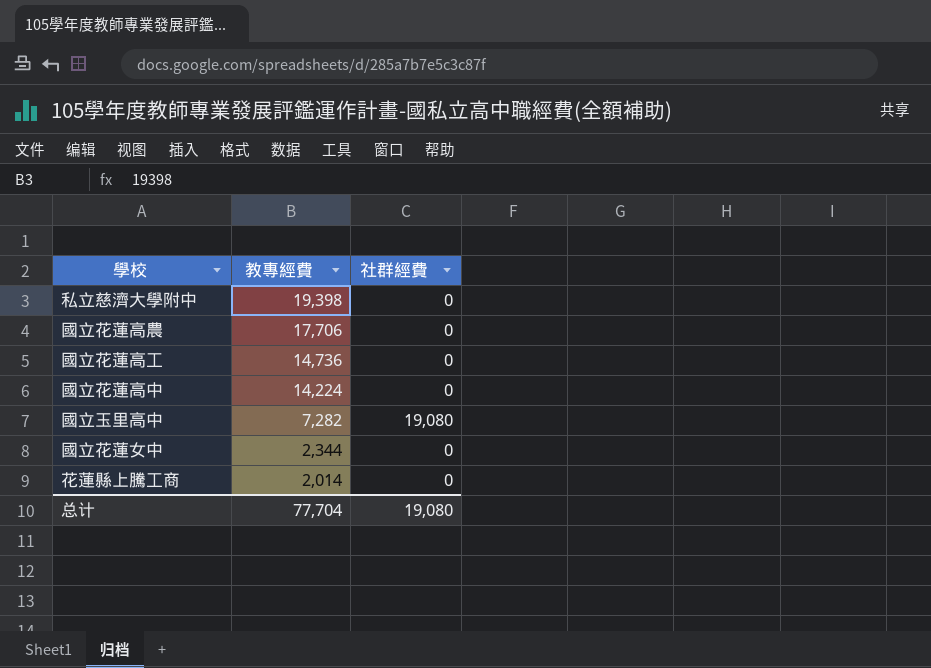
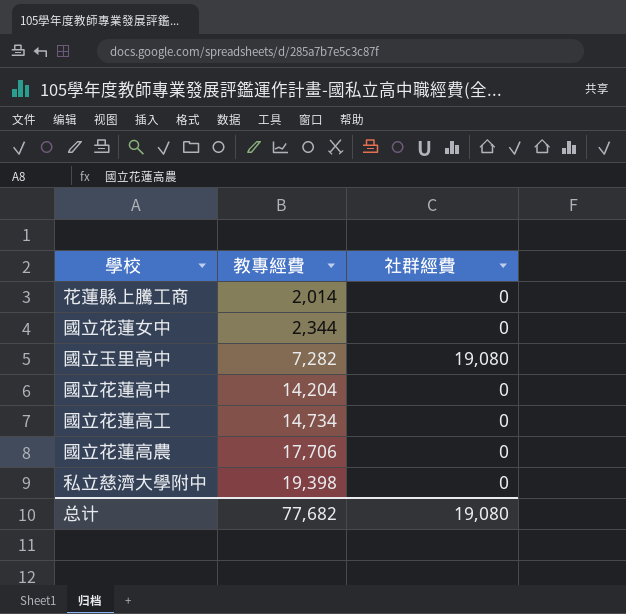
row order: 教專經費 descending -> 教專經費 ascending
國立花蓮高中 | 教專經費: 14,224 -> 14,204
國立花蓮高工 | 教專經費: 14,736 -> 14,734
总计 | 教專經費: 77,704 -> 77,682

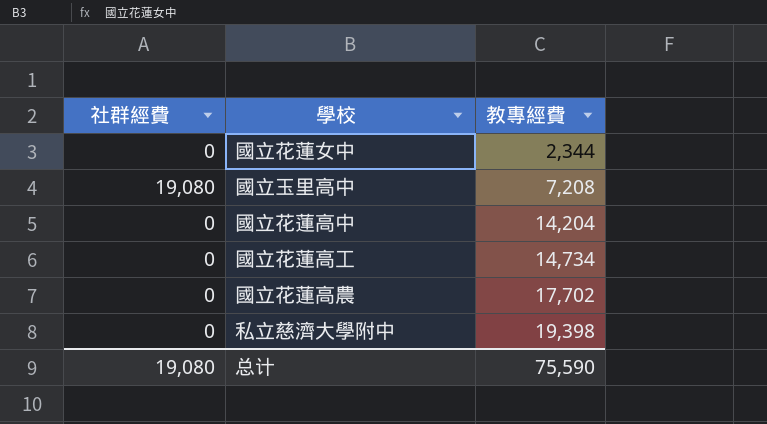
column 社群經費 | position: 3 -> 1
row 花蓮縣上騰工商: 2,014 | 0 -> none
國立玉里高中 | 教專經費: 7,282 -> 7,208
國立花蓮高農 | 教專經費: 17,706 -> 17,702
总计 | 教專經費: 77,682 -> 75,590

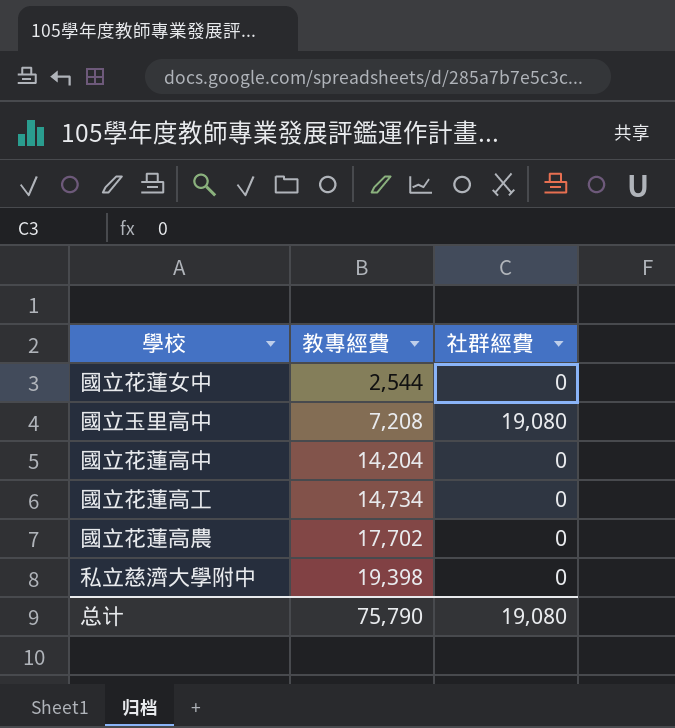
column 社群經費 | position: 1 -> 3
國立花蓮女中 | 教專經費: 2,344 -> 2,544
总计 | 教專經費: 75,590 -> 75,790

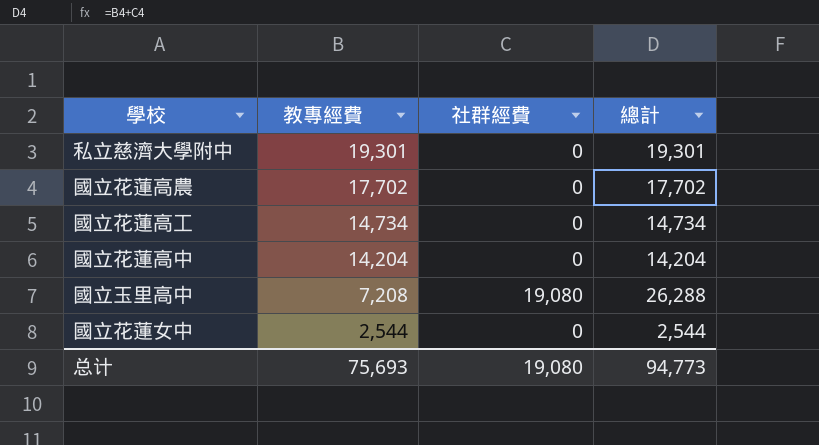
row order: 教專經費 ascending -> 教專經費 descending
column 總計 | formula: none -> [教專經費] + [社群經費]
私立慈濟大學附中 | 教專經費: 19,398 -> 19,301
总计 | 教專經費: 75,790 -> 75,693

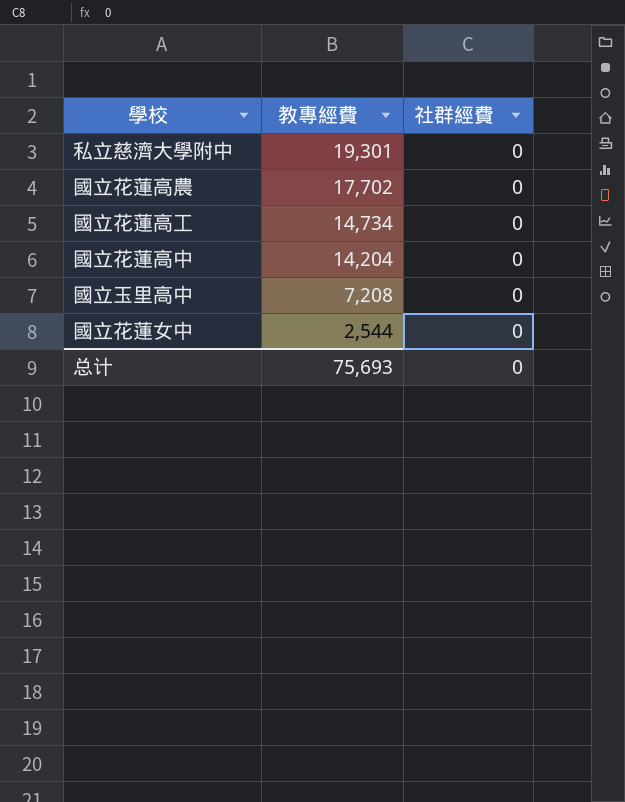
column 總計 | formula: [教專經費] + [社群經費] -> none
國立玉里高中 | 社群經費: 19,080 -> 0
总计 | 社群經費: 19,080 -> 0

